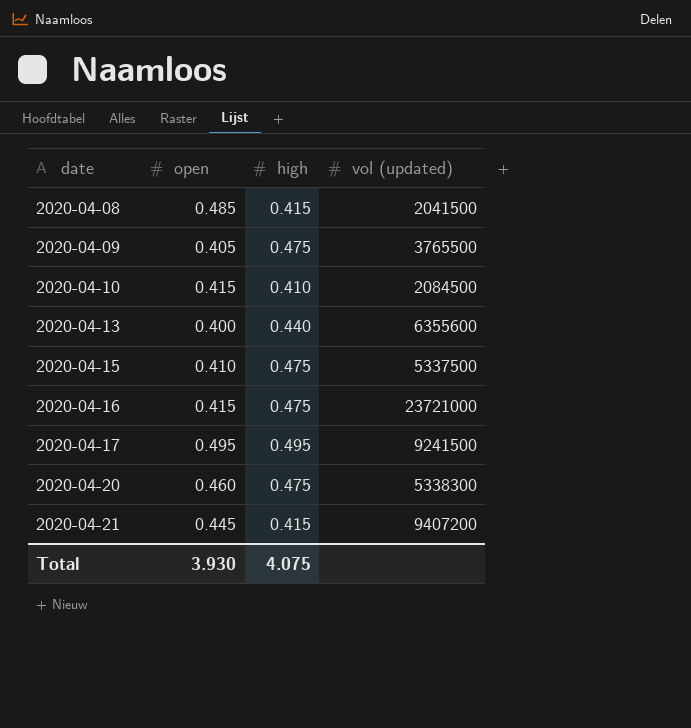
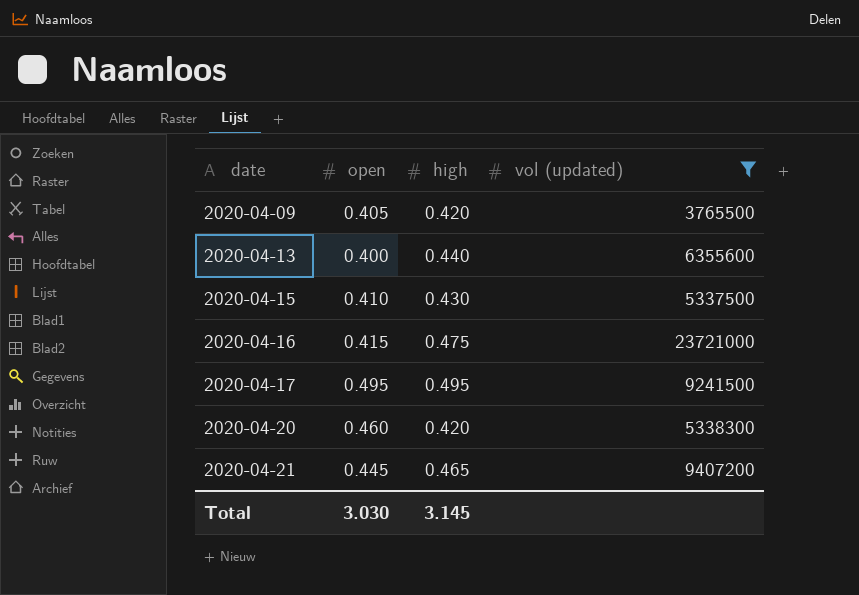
filter: none -> vol (updated) >= 3765500
2020-04-09 | high: 0.475 -> 0.420
2020-04-15 | high: 0.475 -> 0.430
2020-04-20 | high: 0.475 -> 0.420
2020-04-21 | high: 0.415 -> 0.465
Total | open: 3.930 -> 3.030
Total | high: 4.075 -> 3.145

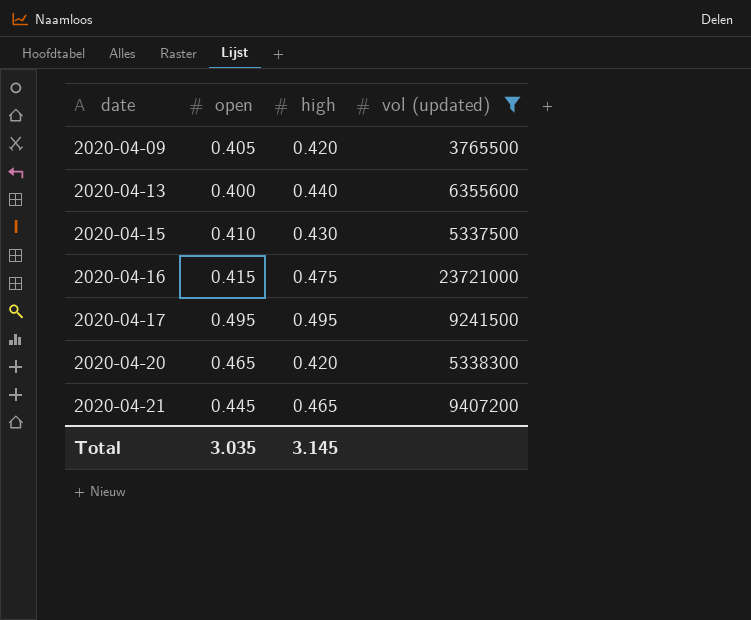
2020-04-20 | open: 0.460 -> 0.465
Total | open: 3.030 -> 3.035

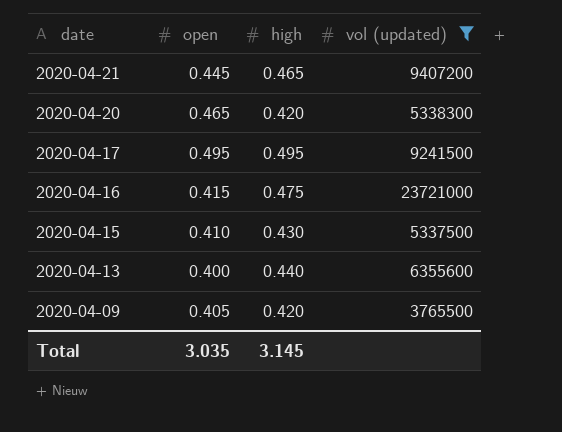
row order: date ascending -> date descending

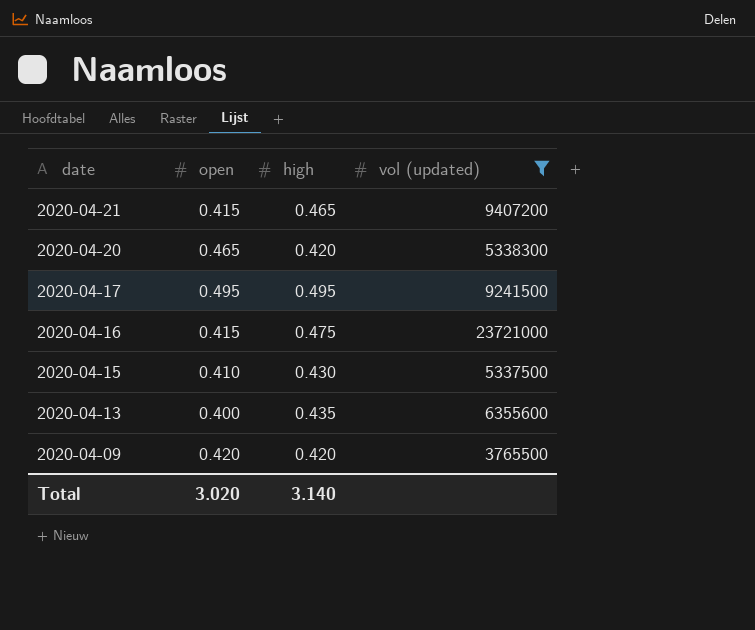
2020-04-21 | open: 0.445 -> 0.415
2020-04-13 | high: 0.440 -> 0.435
2020-04-09 | open: 0.405 -> 0.420
Total | open: 3.035 -> 3.020
Total | high: 3.145 -> 3.140

